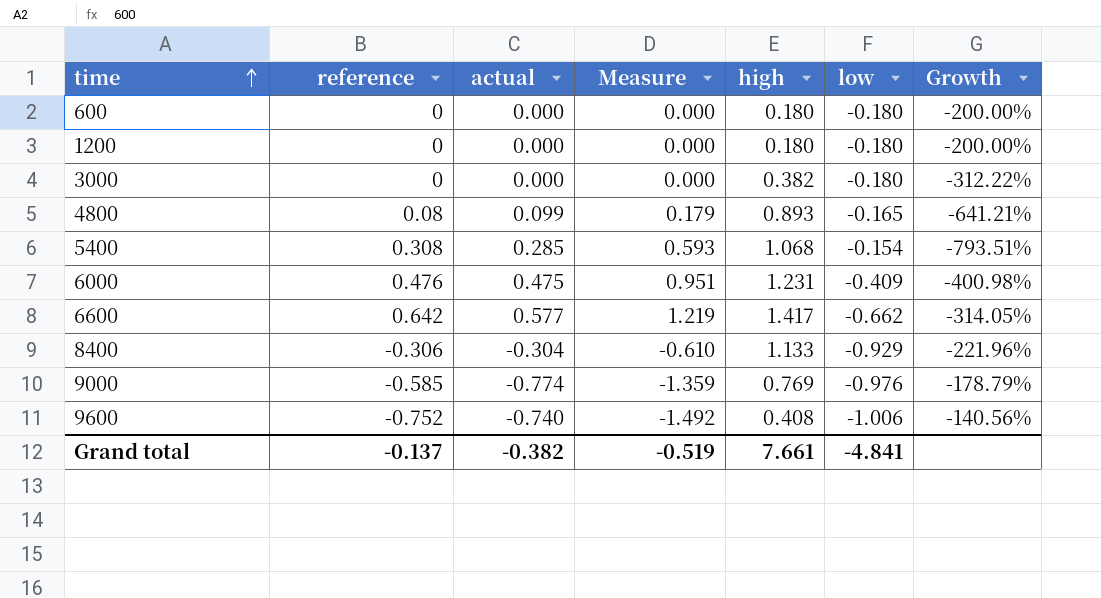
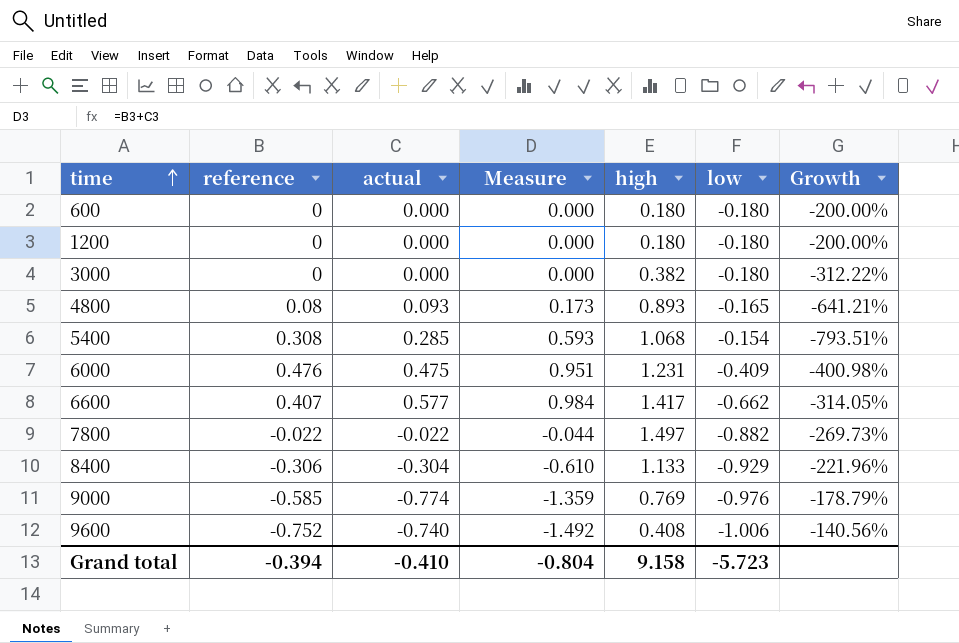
4800 | actual: 0.099 -> 0.093
4800 | Measure: 0.179 -> 0.173
6600 | reference: 0.642 -> 0.407
6600 | Measure: 1.219 -> 0.984
row 7800: none -> -0.022 | -0.022 | -0.044 | 1.497 | -0.882 | -269.73%
Grand total | reference: -0.137 -> -0.394
Grand total | actual: -0.382 -> -0.410
Grand total | Measure: -0.519 -> -0.804
Grand total | high: 7.661 -> 9.158
Grand total | low: -4.841 -> -5.723

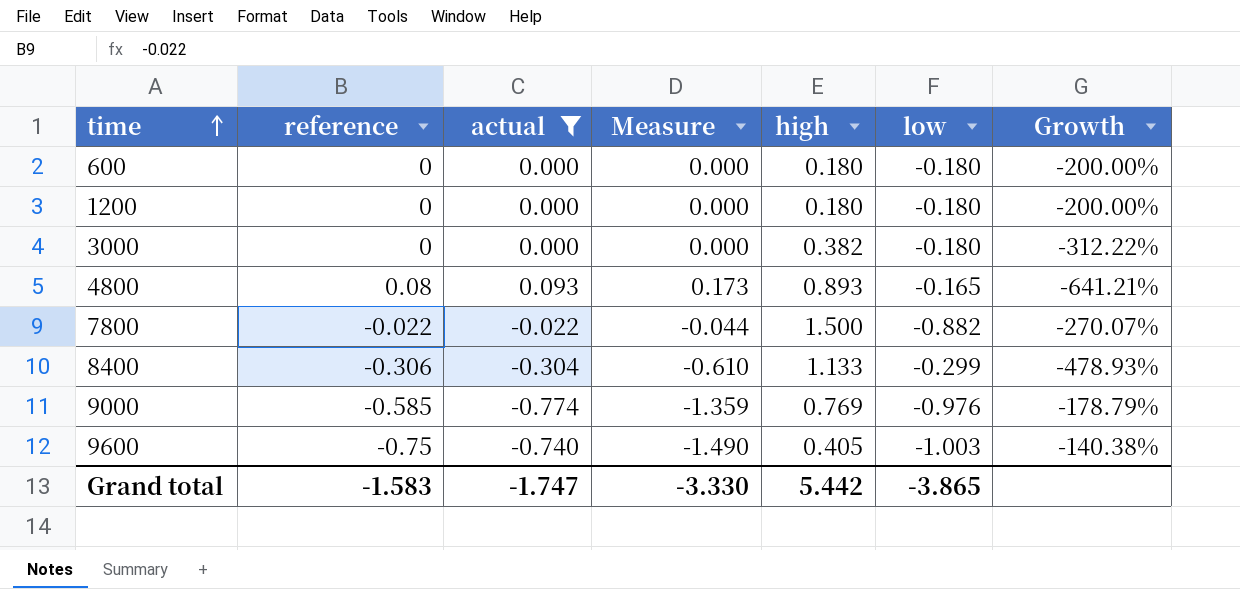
filter: none -> actual <= 0.093
7800 | high: 1.497 -> 1.500
7800 | Growth: -269.73% -> -270.07%
8400 | low: -0.929 -> -0.299
8400 | Growth: -221.96% -> -478.93%
9600 | reference: -0.752 -> -0.75
9600 | Measure: -1.492 -> -1.490
9600 | high: 0.408 -> 0.405
9600 | low: -1.006 -> -1.003
9600 | Growth: -140.56% -> -140.38%
Grand total | reference: -0.394 -> -1.583
Grand total | actual: -0.410 -> -1.747
Grand total | Measure: -0.804 -> -3.330
Grand total | high: 9.158 -> 5.442
Grand total | low: -5.723 -> -3.865

